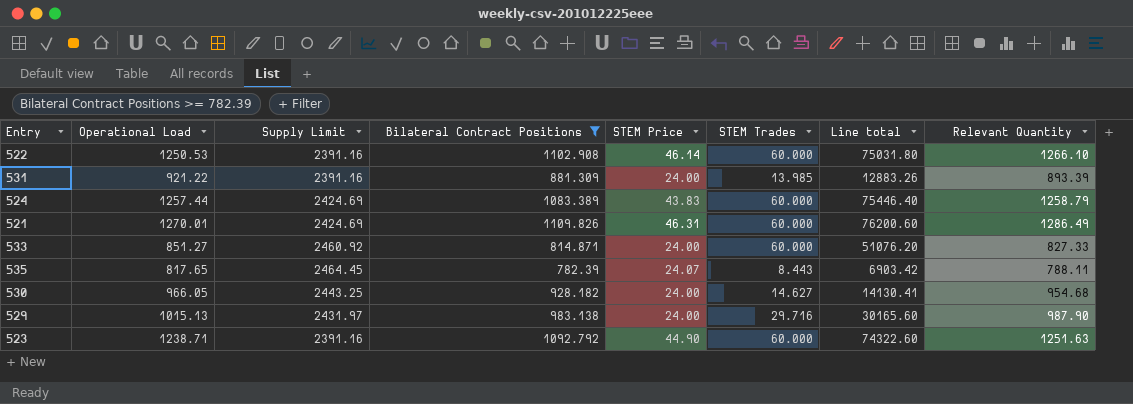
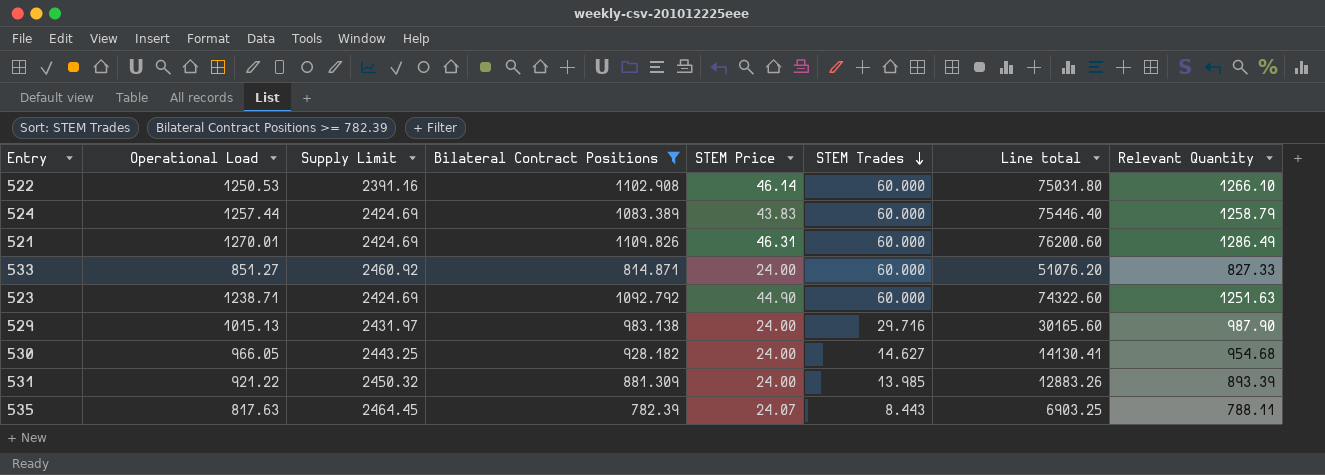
row order: none -> STEM Trades descending
523 | Supply Limit: 2391.16 -> 2424.69
531 | Supply Limit: 2391.16 -> 2450.32
535 | Operational Load: 817.65 -> 817.63
535 | Line total: 6903.42 -> 6903.25

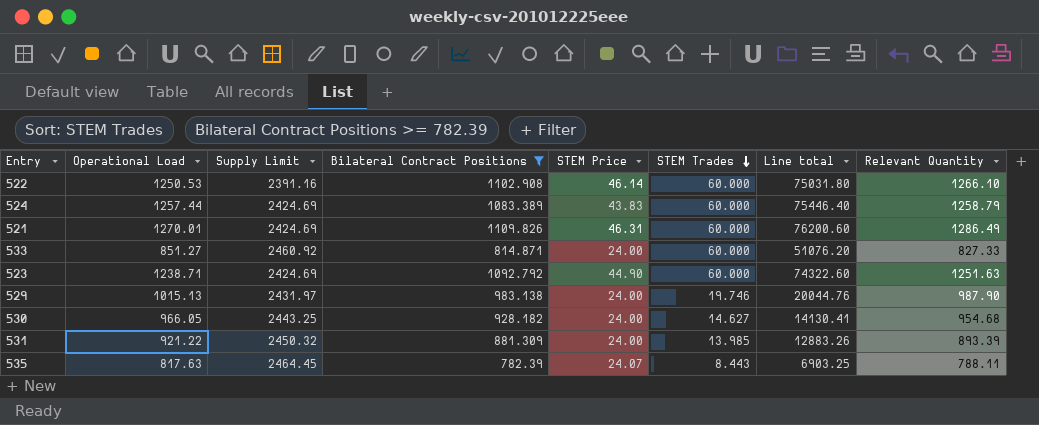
529 | STEM Trades: 29.716 -> 19.746
529 | Line total: 30165.60 -> 20044.76

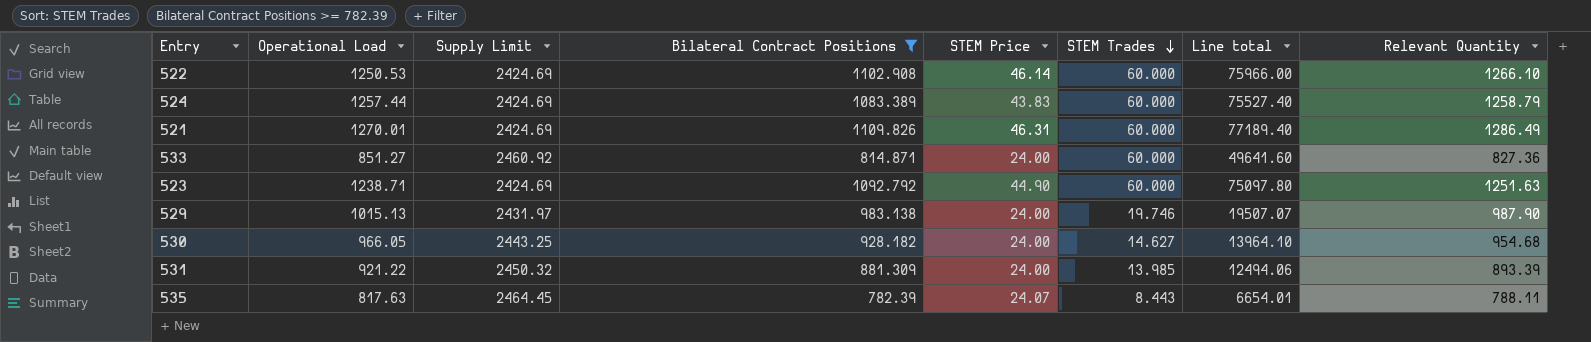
column Line total | formula: [Operational Load] * [STEM Trades] -> [STEM Trades] * [Relevant Quantity]
522 | Supply Limit: 2391.16 -> 2424.69
533 | Relevant Quantity: 827.33 -> 827.36

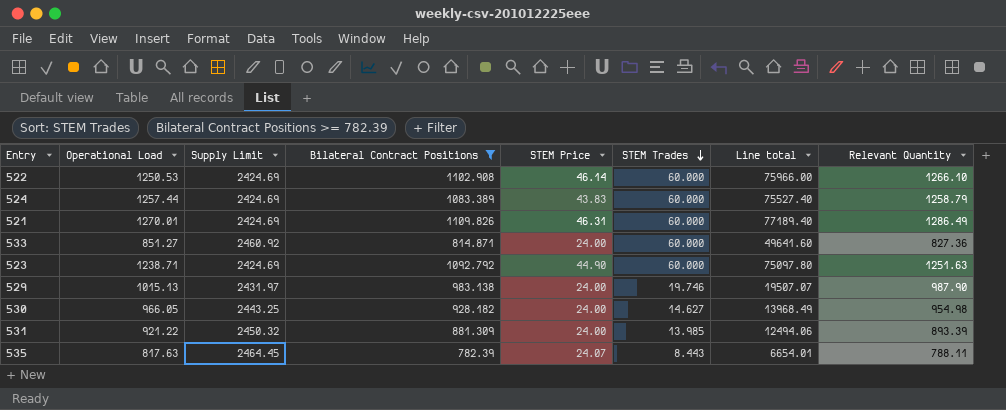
530 | Line total: 13964.10 -> 13968.49
530 | Relevant Quantity: 954.68 -> 954.98

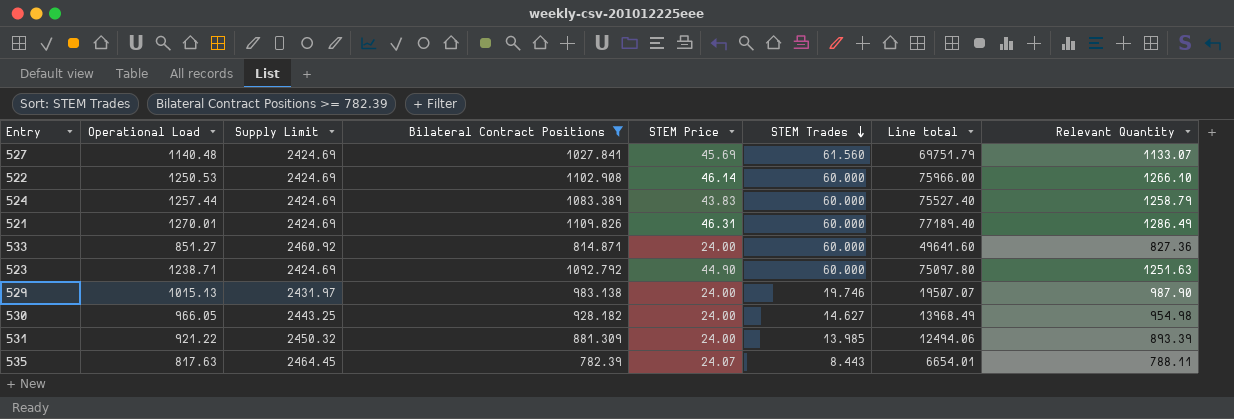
row 527: none -> 1140.48 | 2424.69 | 1027.841 | 45.69 | 61.560 | 69751.79 | 1133.07

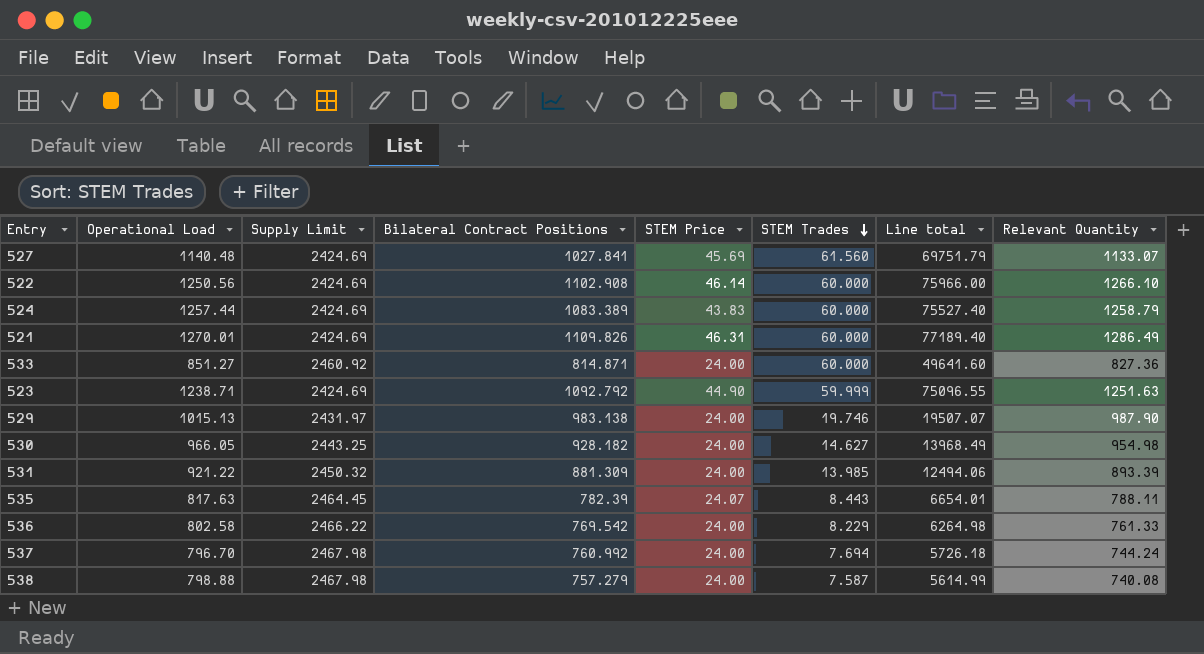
filter: Bilateral Contract Positions >= 782.39 -> none
522 | Operational Load: 1250.53 -> 1250.56
523 | STEM Trades: 60.000 -> 59.999
523 | Line total: 75097.80 -> 75096.55

